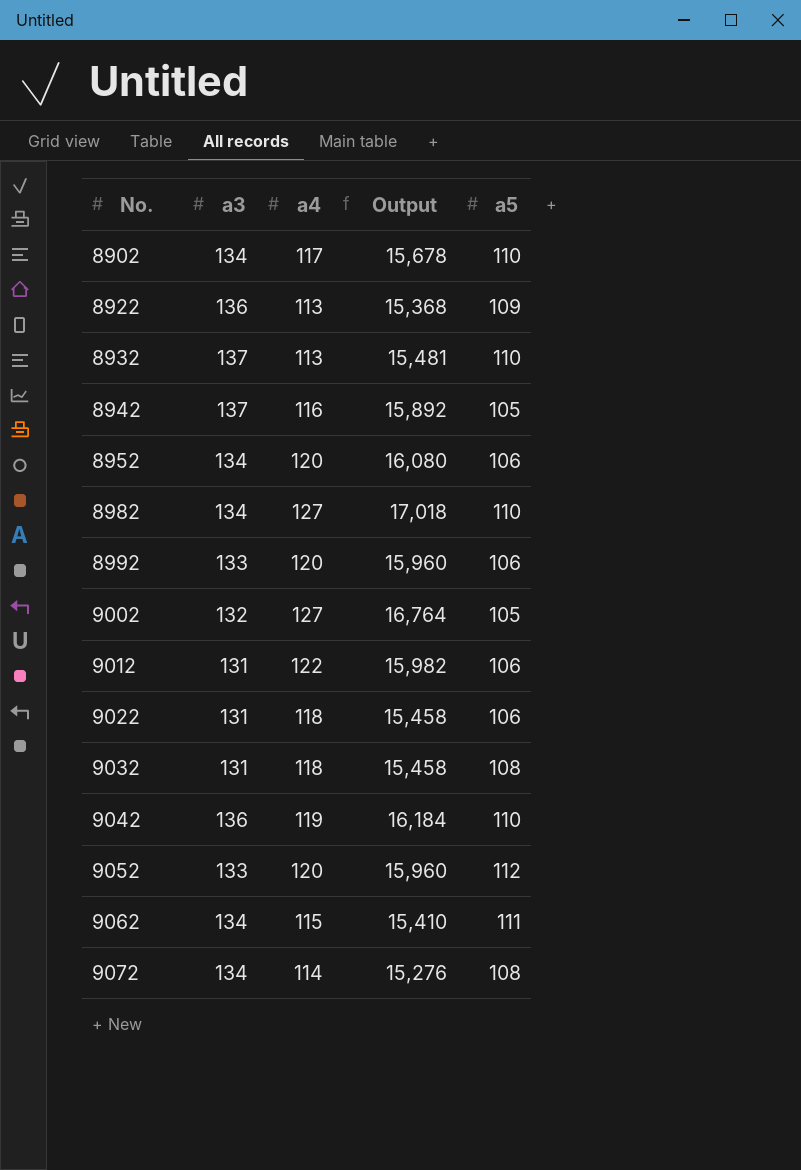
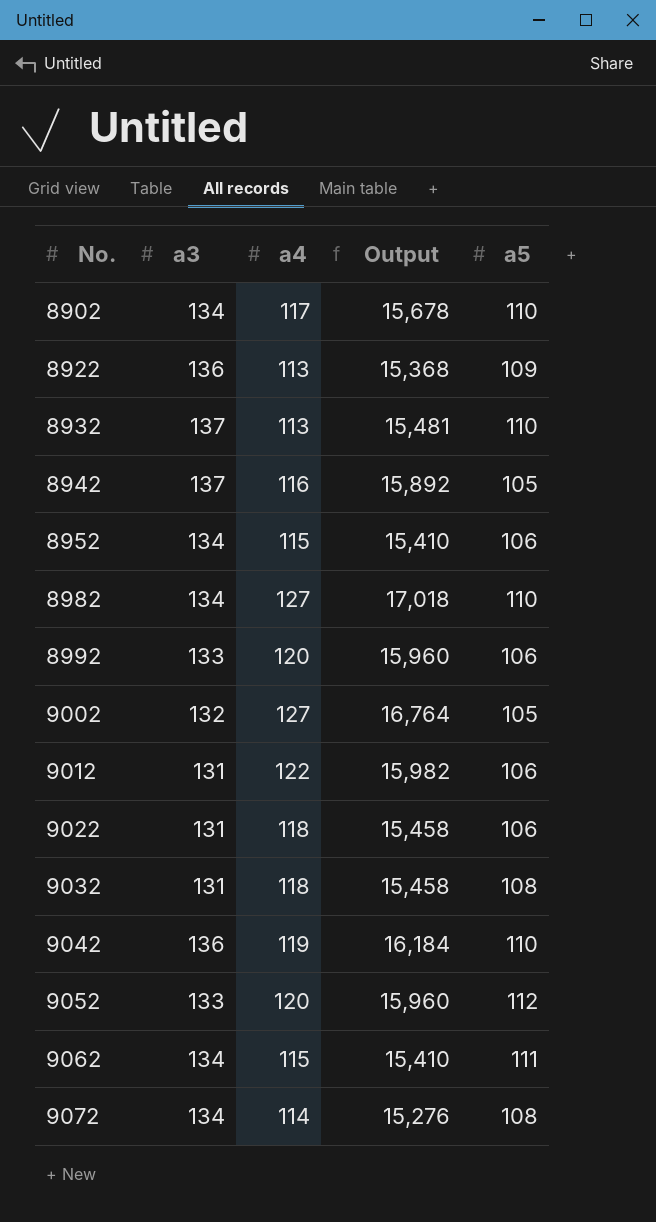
8952 | a4: 120 -> 115
8952 | Output: 16,080 -> 15,410

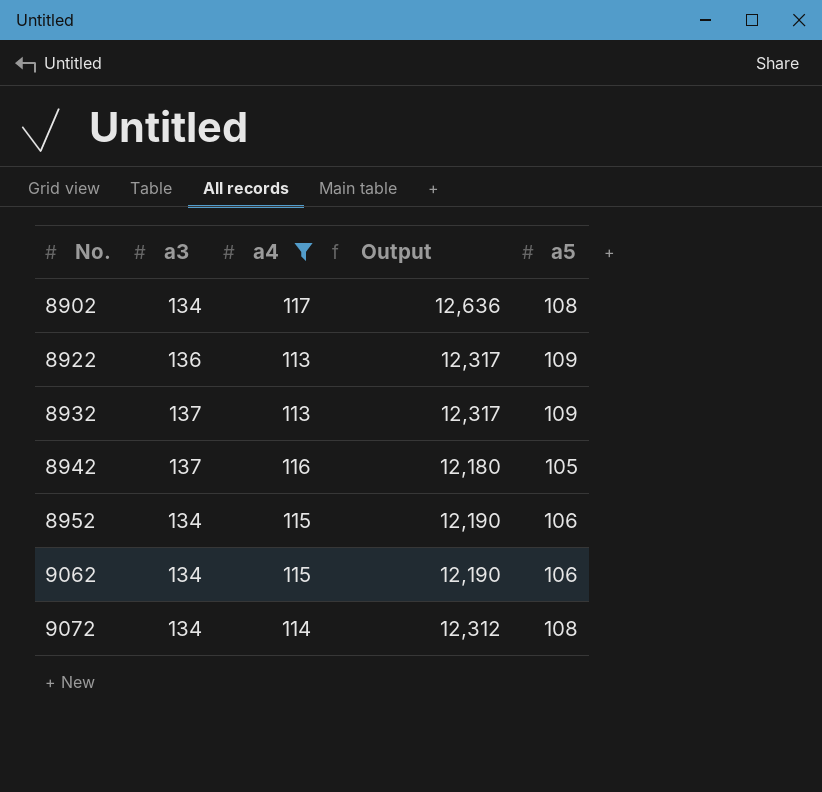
filter: none -> a4 <= 117
column Output | formula: [a3] * [a4] -> [a4] * [a5]
8902 | a5: 110 -> 108
8932 | a5: 110 -> 109
9062 | a5: 111 -> 106

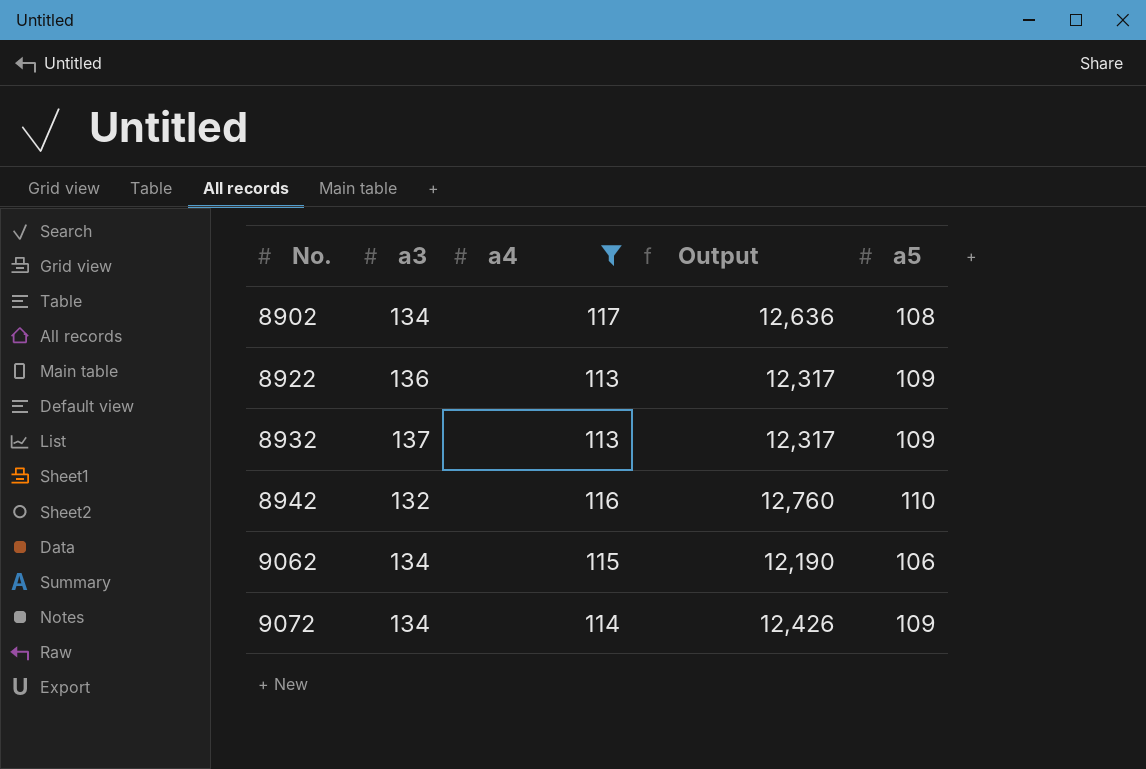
row 8952: 134 | 115 | 12,190 | 106 -> none
8942 | a3: 137 -> 132
8942 | Output: 12,180 -> 12,760
8942 | a5: 105 -> 110
9072 | Output: 12,312 -> 12,426
9072 | a5: 108 -> 109

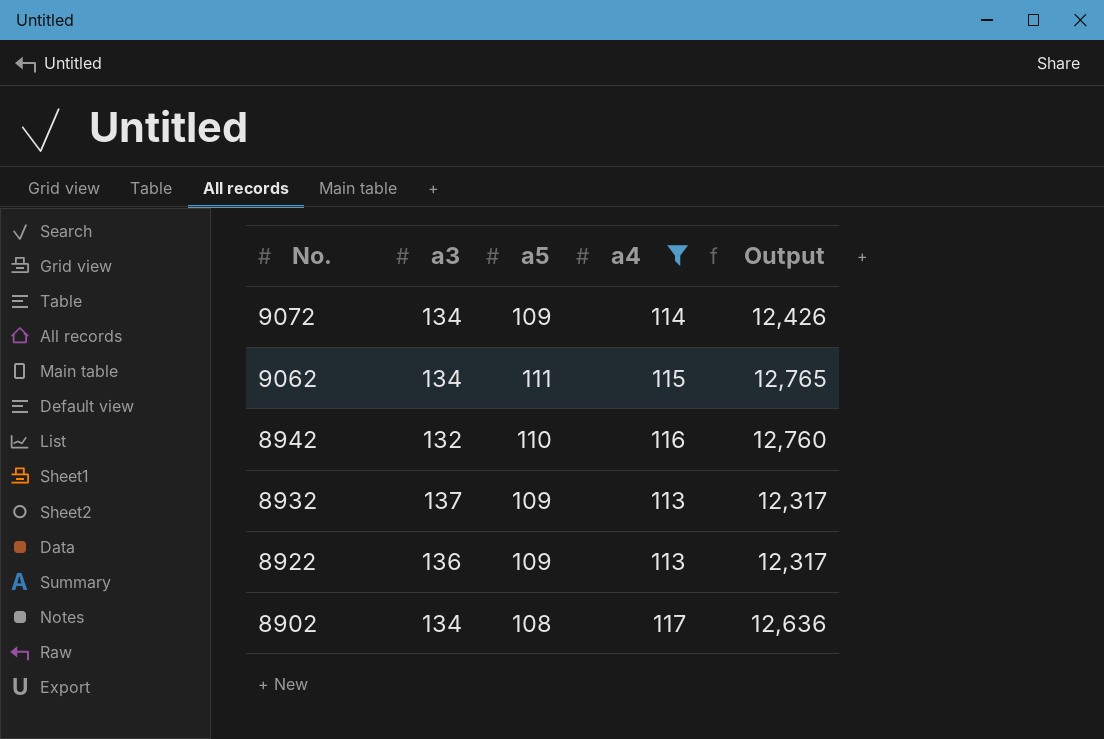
row order: No. ascending -> No. descending
column a5 | position: 5 -> 3
9062 | a5: 106 -> 111
9062 | Output: 12,190 -> 12,765

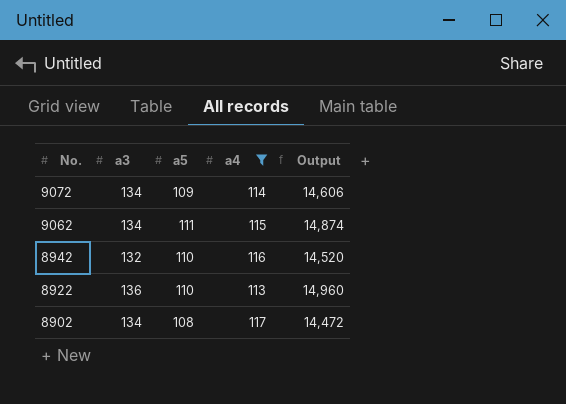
column Output | formula: [a5] * [a4] -> [a3] * [a5]
row 8932: 137 | 109 | 113 | 12,317 -> none
8922 | a5: 109 -> 110

